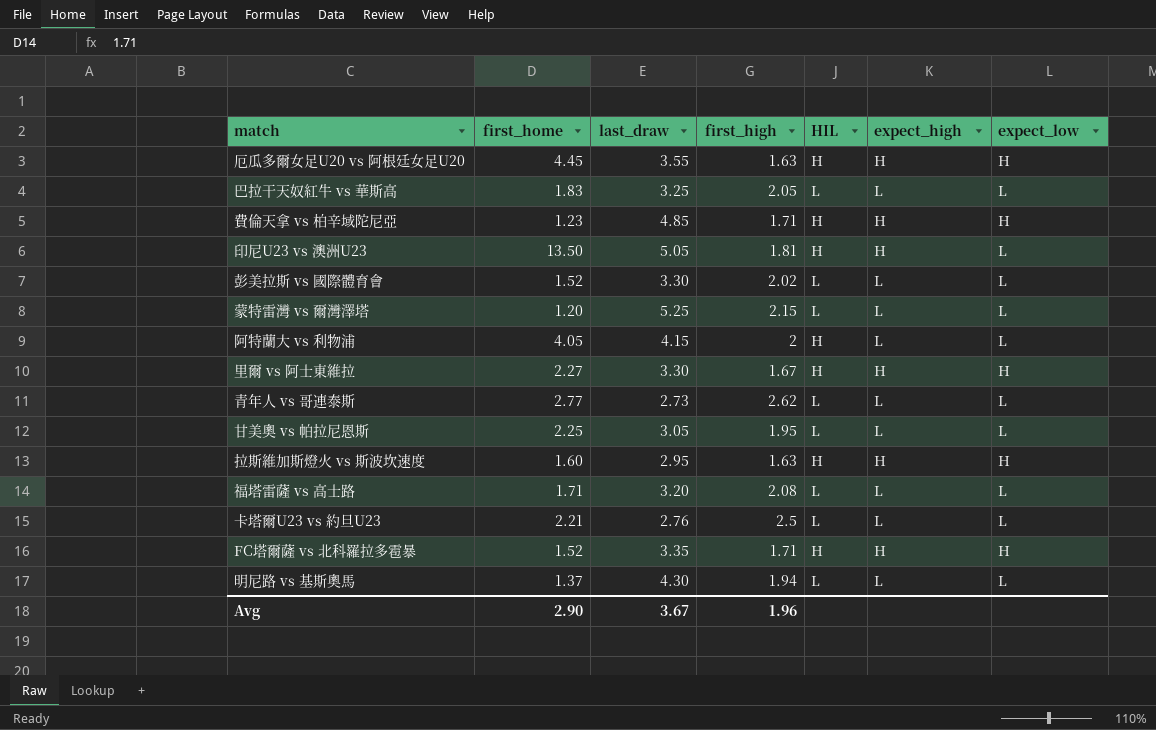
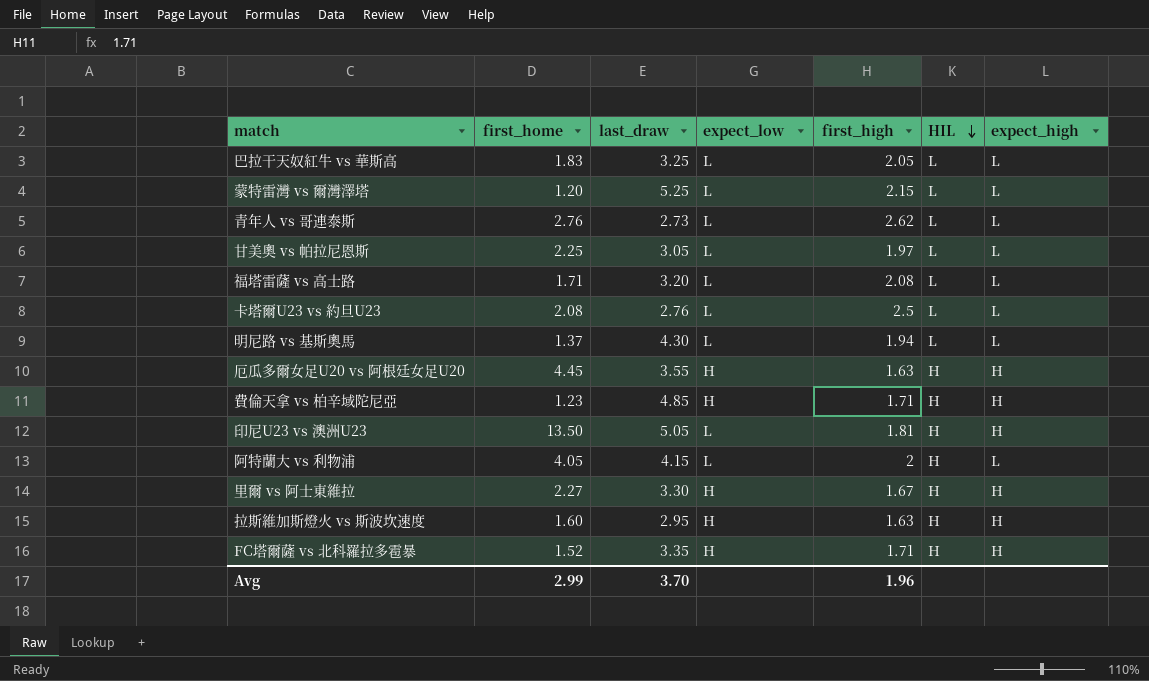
row order: none -> HIL descending
column expect_low | position: 7 -> 4
row 彭美拉斯 vs 國際體育會: 1.52 | 3.30 | 2.02 | L | L | L -> none
青年人 vs 哥連泰斯 | first_home: 2.77 -> 2.76
甘美奧 vs 帕拉尼恩斯 | first_high: 1.95 -> 1.97
卡塔爾U23 vs 約旦U23 | first_home: 2.21 -> 2.08
Avg | first_home: 2.90 -> 2.99
Avg | last_draw: 3.67 -> 3.70

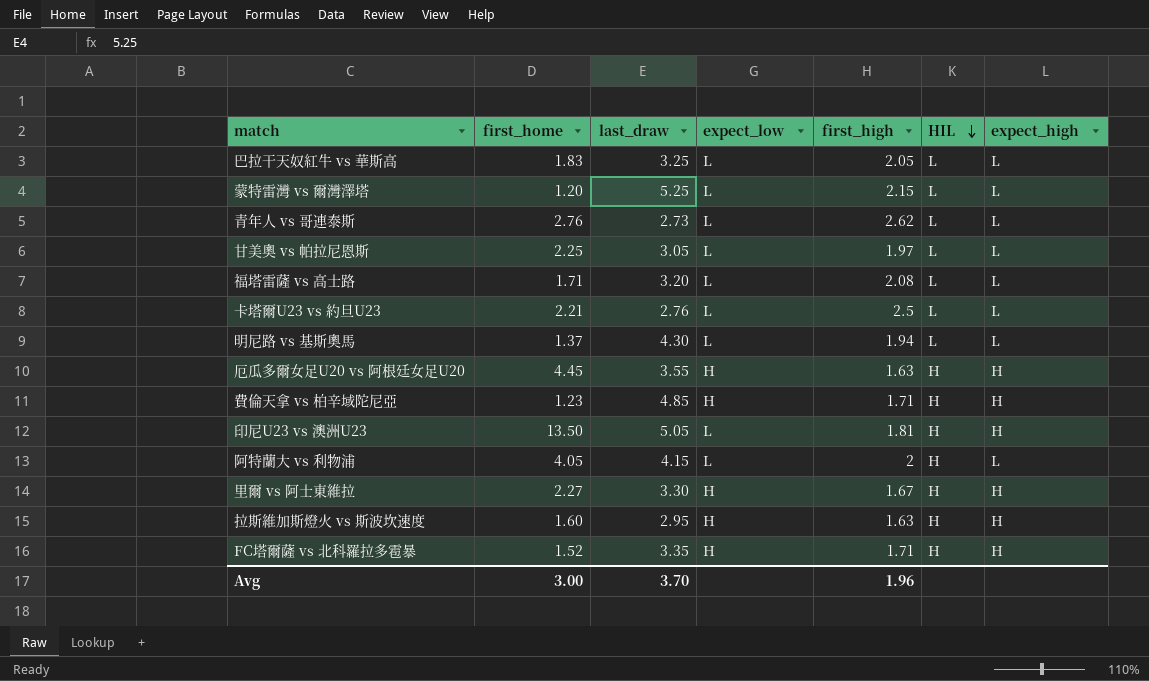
卡塔爾U23 vs 約旦U23 | first_home: 2.08 -> 2.21
Avg | first_home: 2.99 -> 3.00

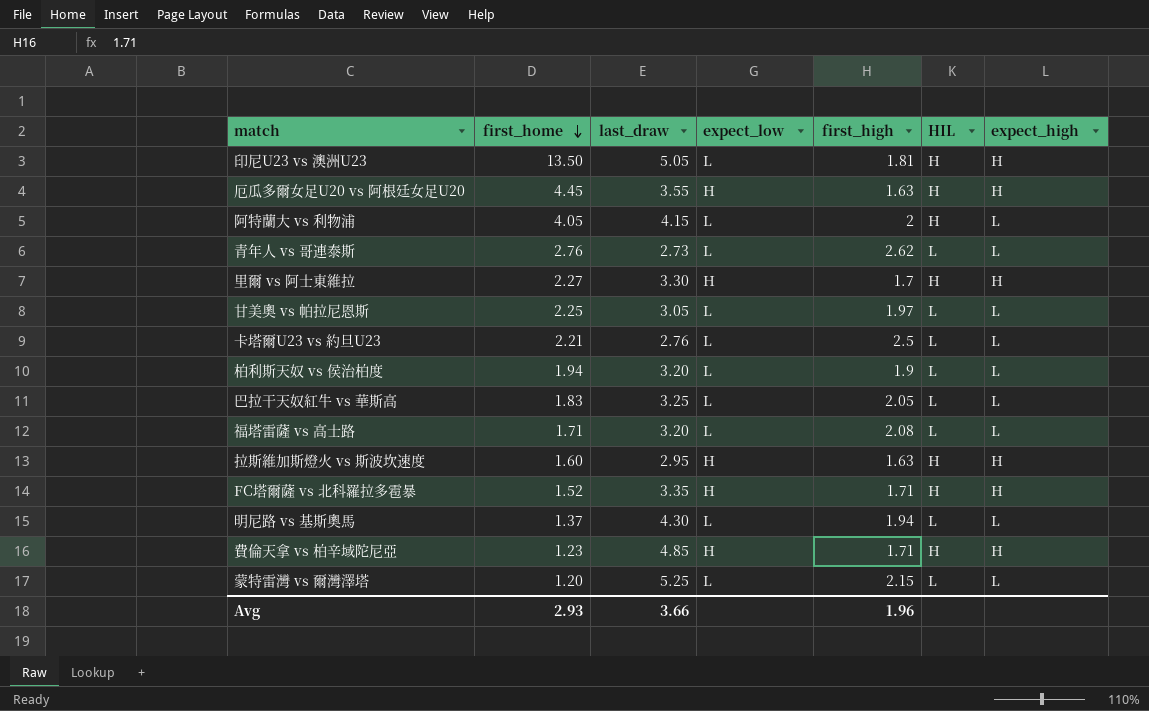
row order: HIL descending -> first_home descending
里爾 vs 阿士東維拉 | first_high: 1.67 -> 1.7
row 柏利斯天奴 vs 侯治柏度: none -> 1.94 | 3.20 | L | 1.9 | L | L
Avg | first_home: 3.00 -> 2.93
Avg | last_draw: 3.70 -> 3.66

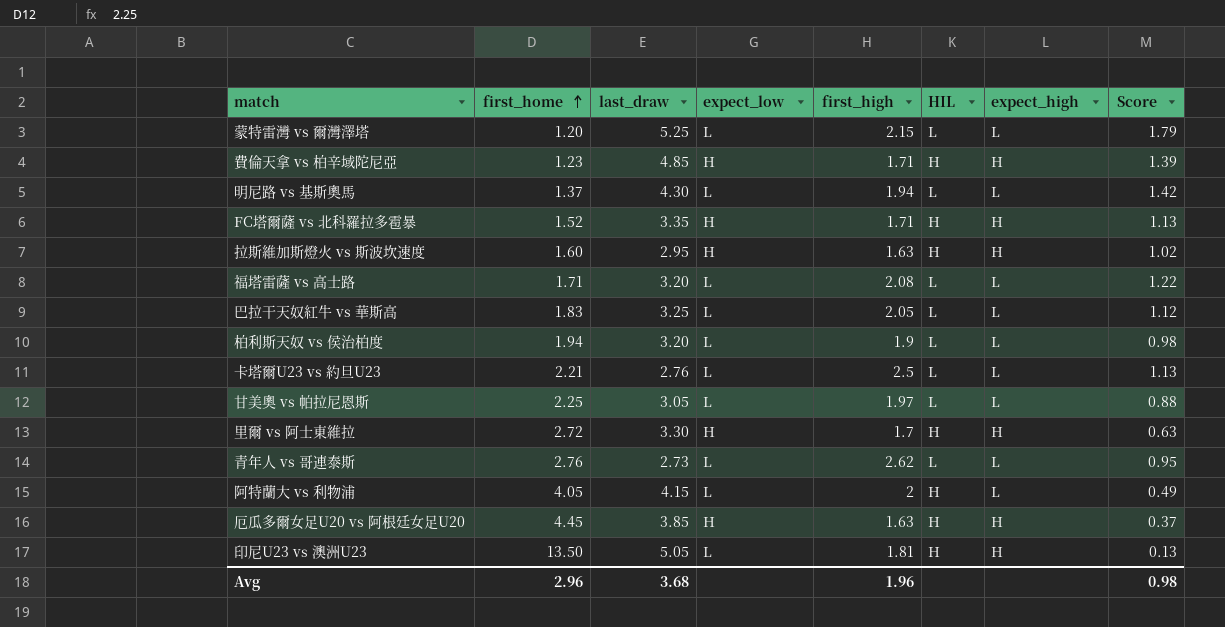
row order: first_home descending -> first_home ascending
column Score | formula: none -> [first_high] / [first_home]
里爾 vs 阿士東維拉 | first_home: 2.27 -> 2.72
厄瓜多爾女足U20 vs 阿根廷女足U20 | last_draw: 3.55 -> 3.85
Avg | first_home: 2.93 -> 2.96
Avg | last_draw: 3.66 -> 3.68

